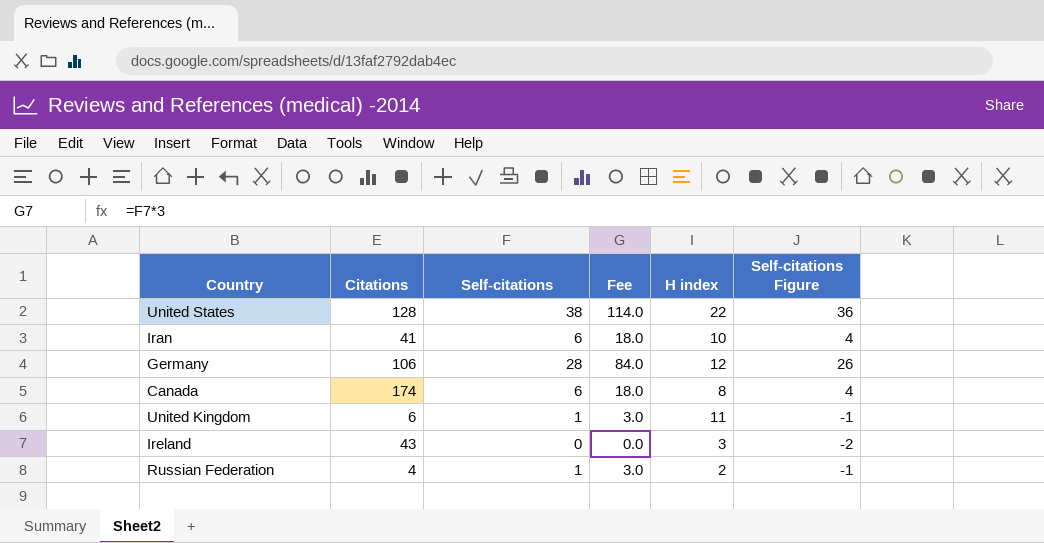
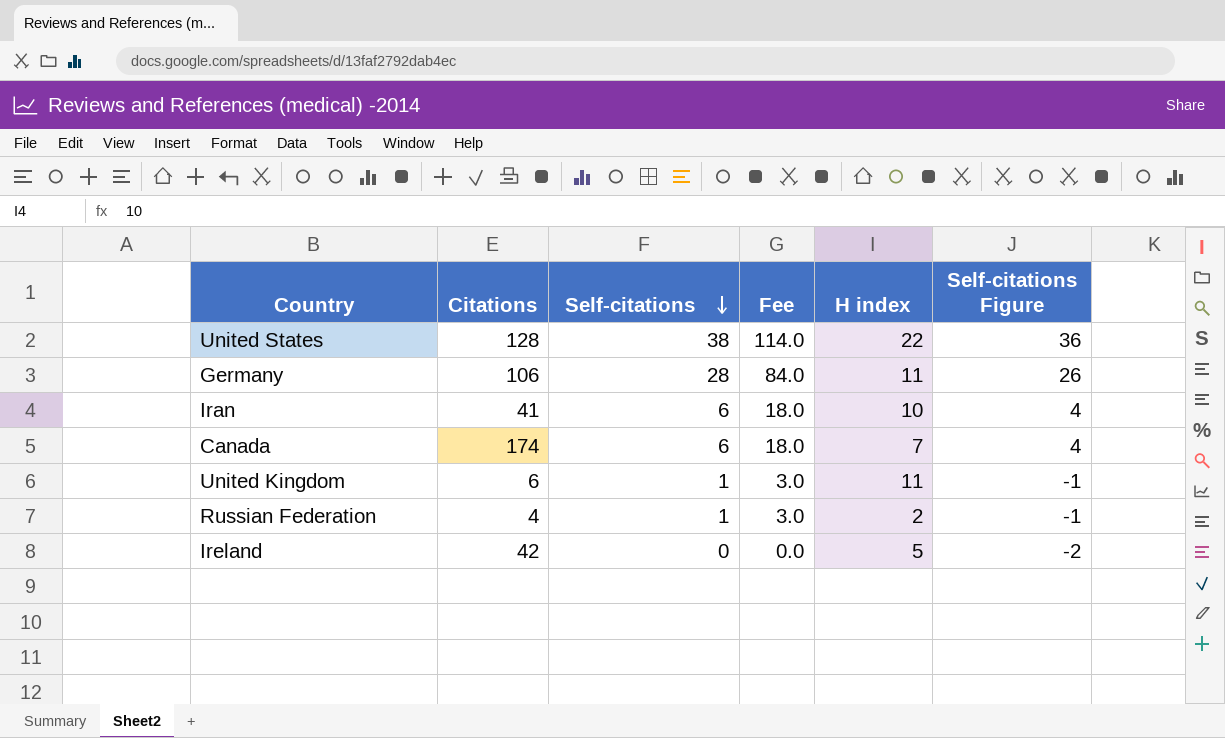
row order: none -> Self-citations descending
Germany | H index: 12 -> 11
Canada | H index: 8 -> 7
Ireland | Citations: 43 -> 42
Ireland | H index: 3 -> 5

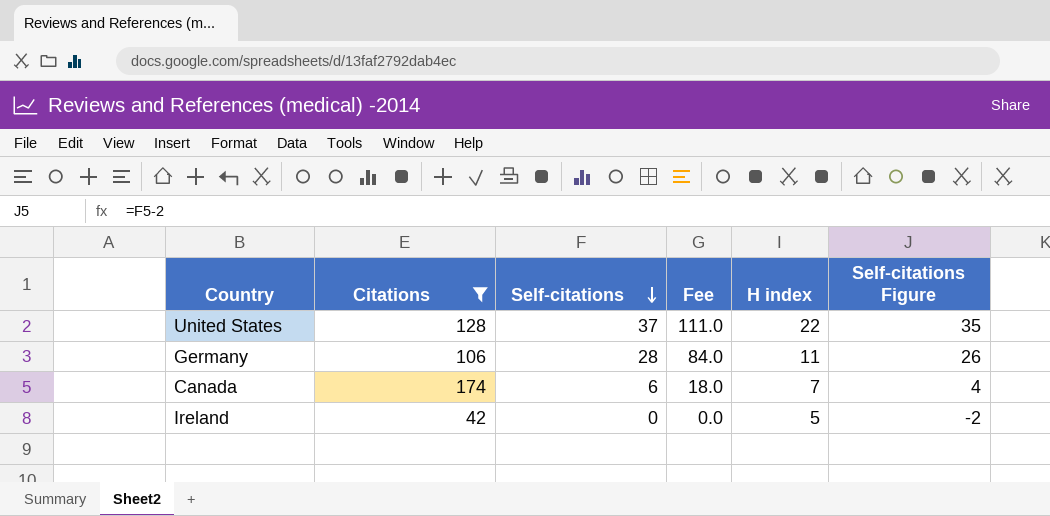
filter: none -> Citations >= 42
United States | Self-citations: 38 -> 37
United States | Fee: 114.0 -> 111.0
United States | Self-citations Figure: 36 -> 35

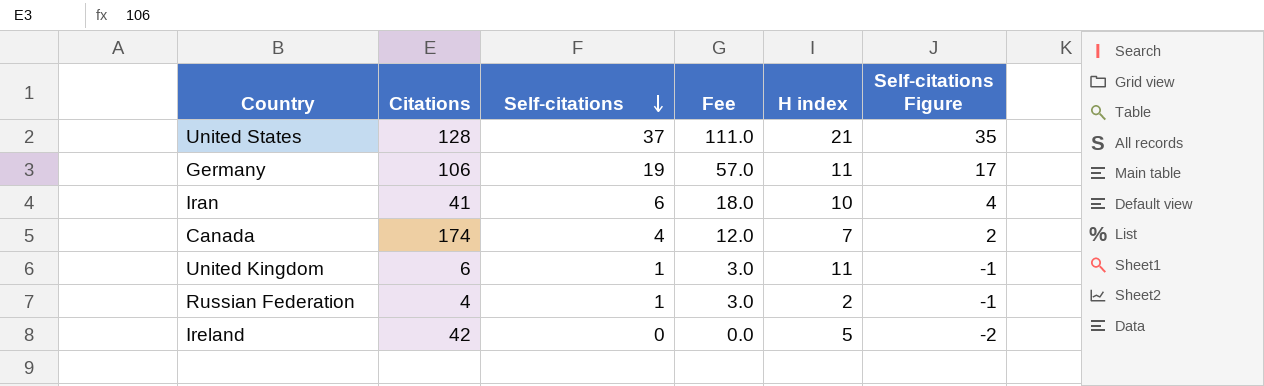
filter: Citations >= 42 -> none
United States | H index: 22 -> 21
Germany | Self-citations: 28 -> 19
Germany | Fee: 84.0 -> 57.0
Germany | Self-citations Figure: 26 -> 17
Canada | Self-citations: 6 -> 4
Canada | Fee: 18.0 -> 12.0
Canada | Self-citations Figure: 4 -> 2

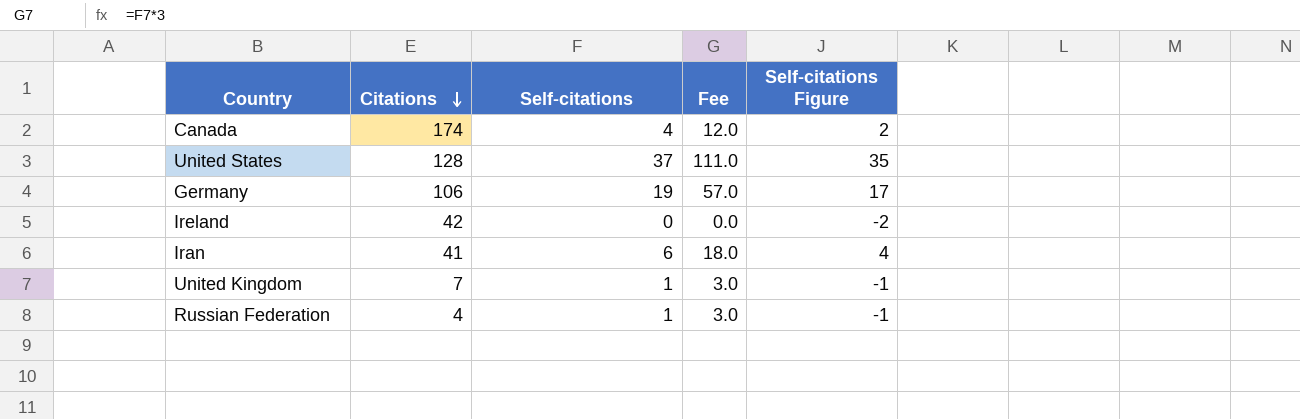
row order: Self-citations descending -> Citations descending
column H index | position: 5 -> none
United Kingdom | Citations: 6 -> 7

